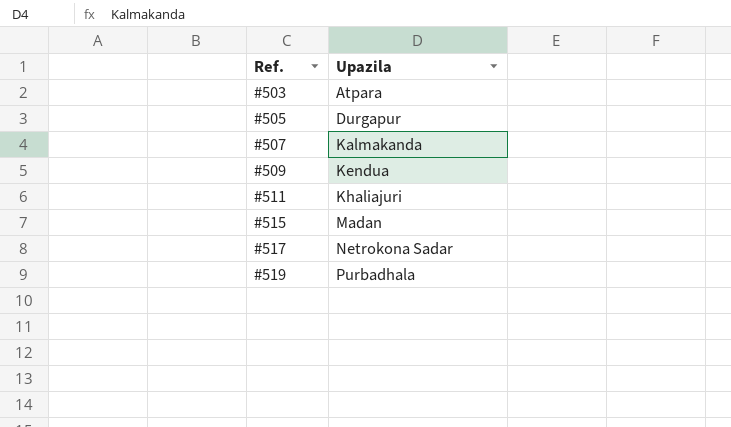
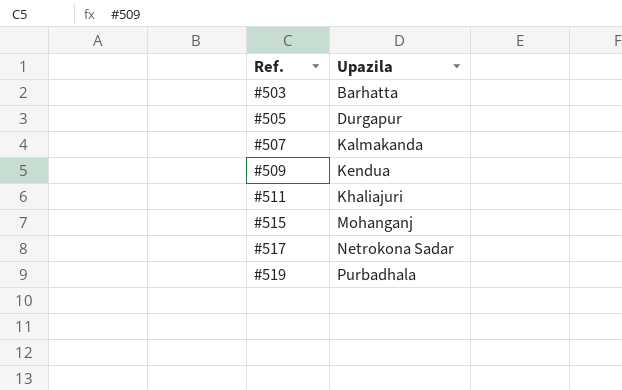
#503 | Upazila: Atpara -> Barhatta
#515 | Upazila: Madan -> Mohanganj

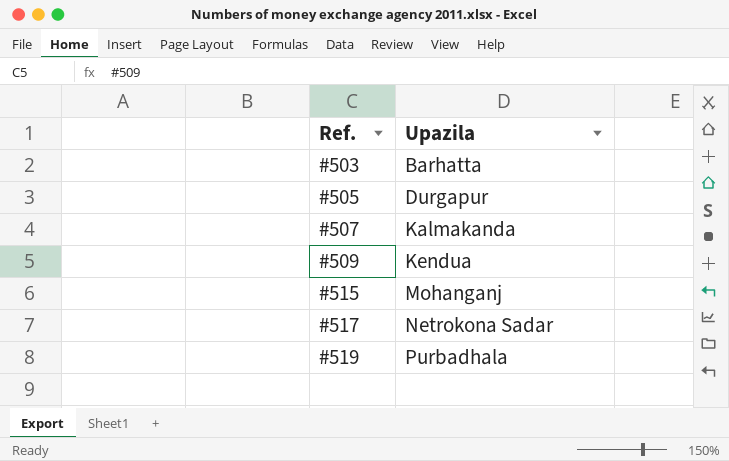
row #511: Khaliajuri -> none

